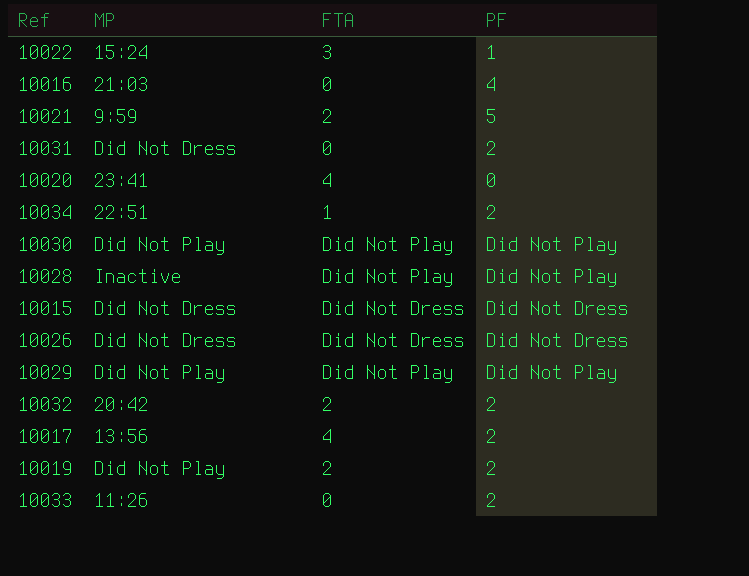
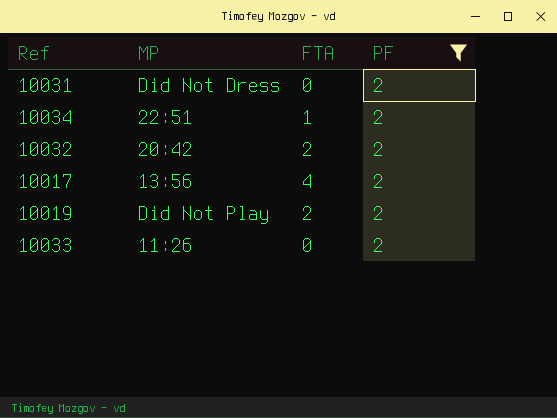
filter: none -> PF = 2

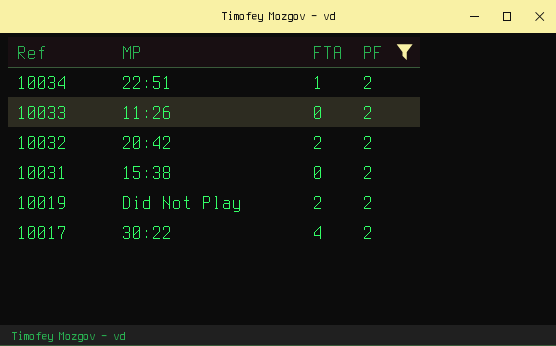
row order: none -> Ref descending
10031 | MP: Did Not Dress -> 15:38
10017 | MP: 13:56 -> 30:22

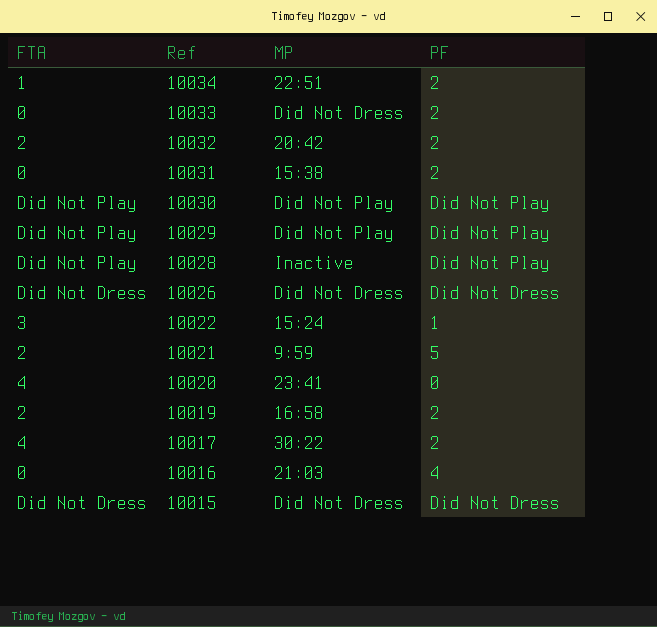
filter: PF = 2 -> none
column FTA | position: 3 -> 1
10033 | MP: 11:26 -> Did Not Dress
10019 | MP: Did Not Play -> 16:58

